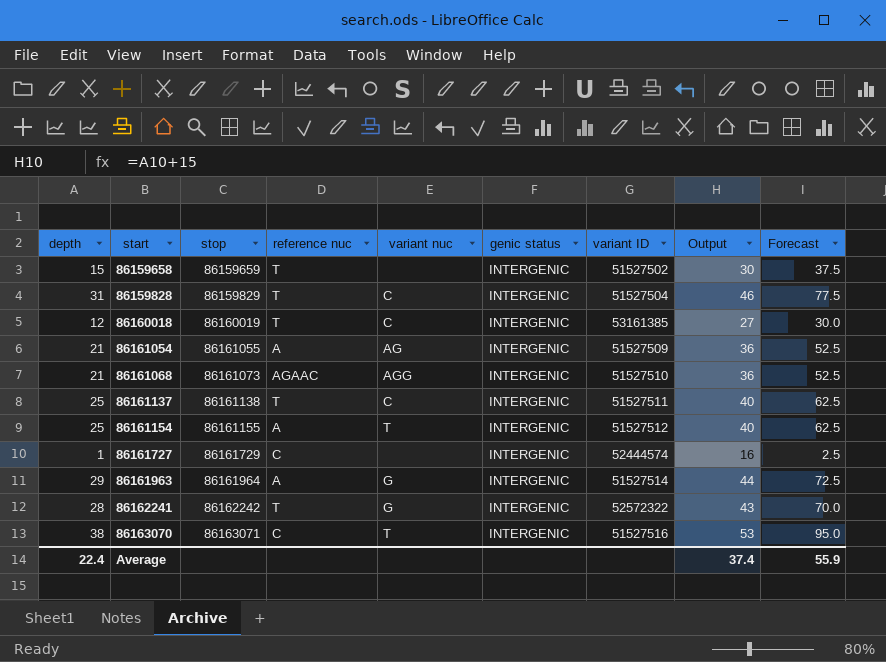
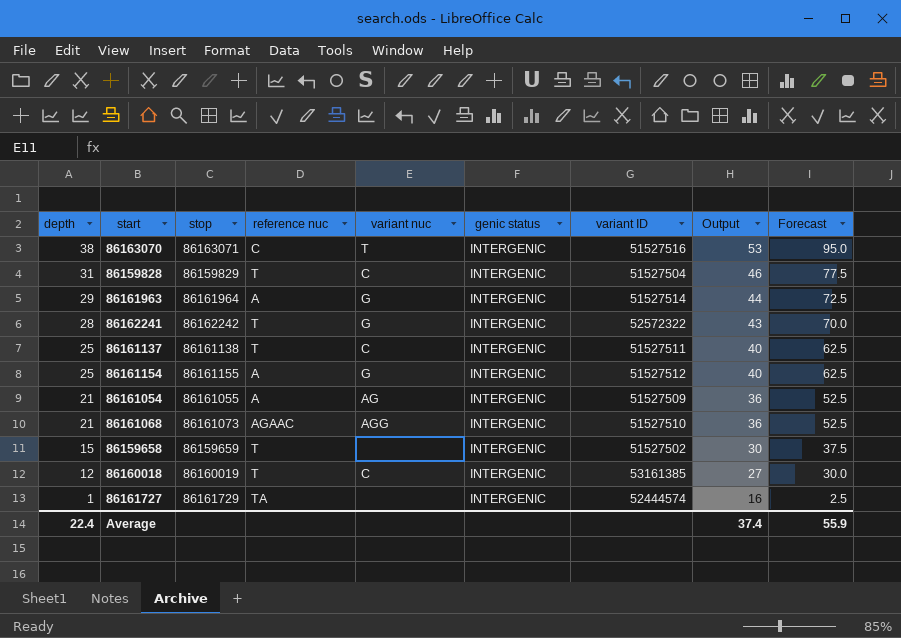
row order: start ascending -> depth descending
86161154 | variant nuc: T -> G
86161727 | reference nuc: C -> TA

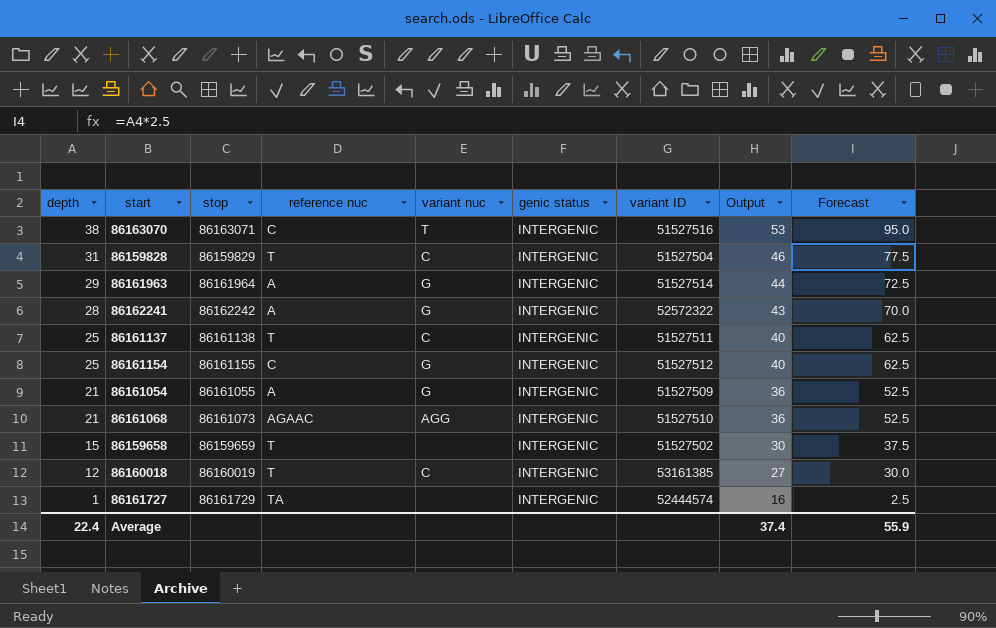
86162241 | reference nuc: T -> A
86161154 | reference nuc: A -> C
86161054 | variant nuc: AG -> G

